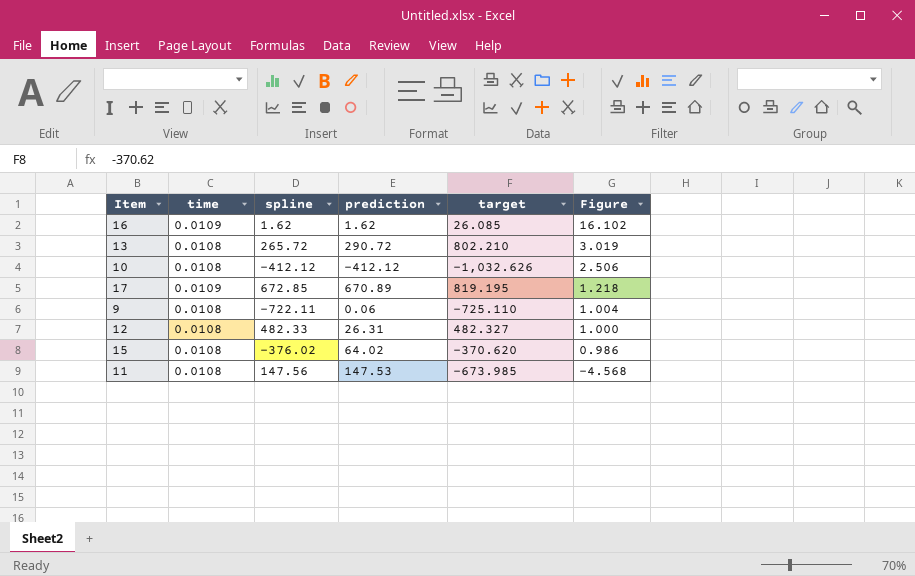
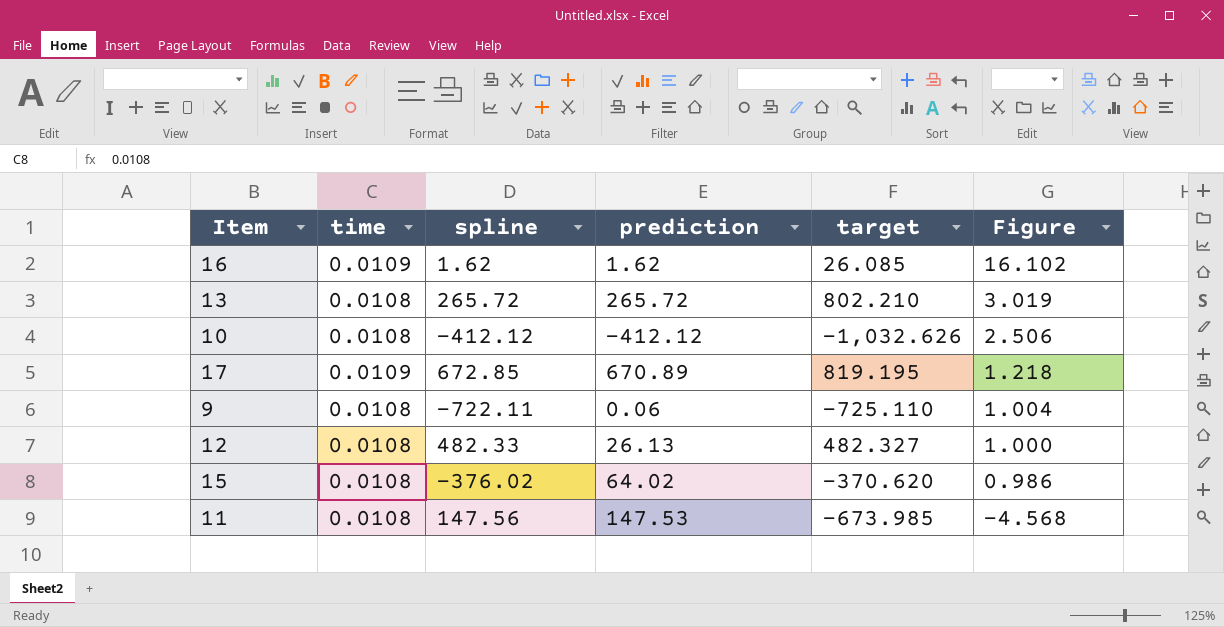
13 | prediction: 290.72 -> 265.72
12 | prediction: 26.31 -> 26.13

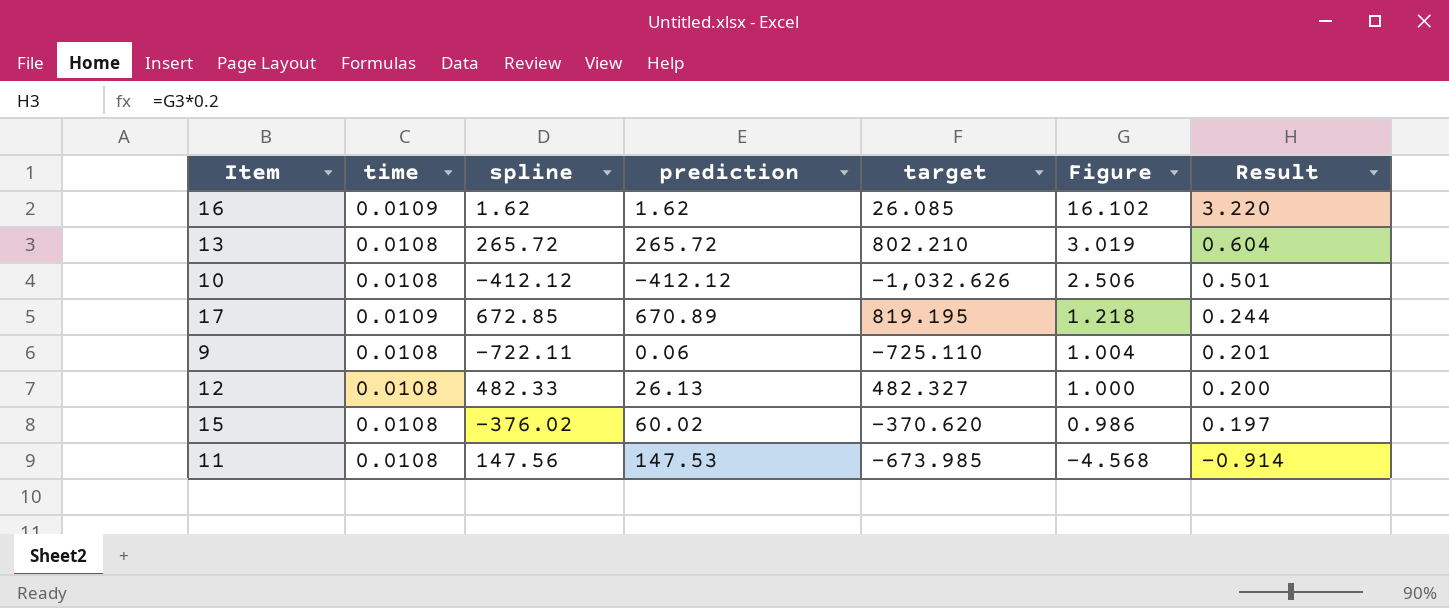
column Result | formula: none -> [Figure] * 0.2
15 | prediction: 64.02 -> 60.02

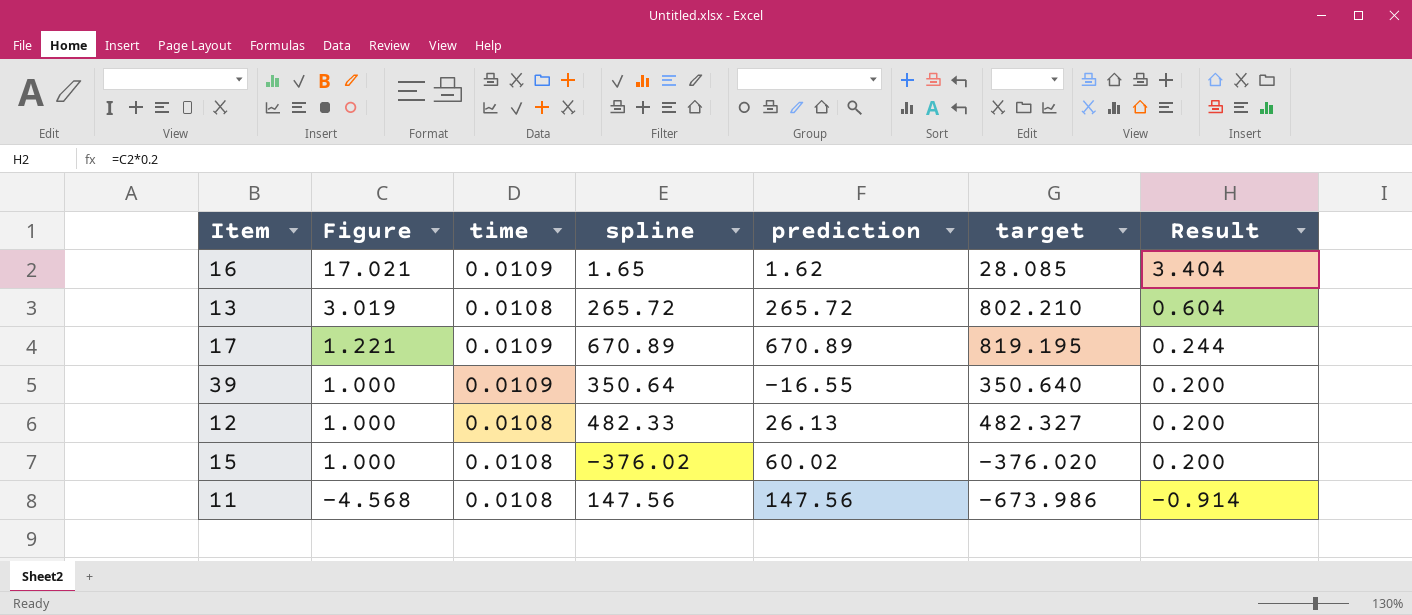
column Figure | position: 6 -> 2
row 10: 0.0108 | -412.12 | -412.12 | -1,032.626 | 2.506 | 0.501 -> none
row 9: 0.0108 | -722.11 | 0.06 | -725.110 | 1.004 | 0.201 -> none
16 | Figure: 16.102 -> 17.021
16 | spline: 1.62 -> 1.65
16 | target: 26.085 -> 28.085
16 | Result: 3.220 -> 3.404
17 | Figure: 1.218 -> 1.221
17 | spline: 672.85 -> 670.89
row 39: none -> 1.000 | 0.0109 | 350.64 | -16.55 | 350.640 | 0.200
15 | Figure: 0.986 -> 1.000
15 | target: -370.620 -> -376.020
15 | Result: 0.197 -> 0.200
11 | prediction: 147.53 -> 147.56
11 | target: -673.985 -> -673.986

